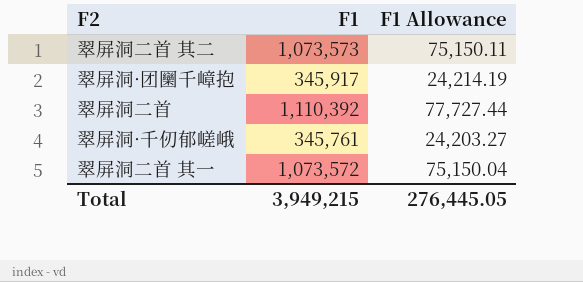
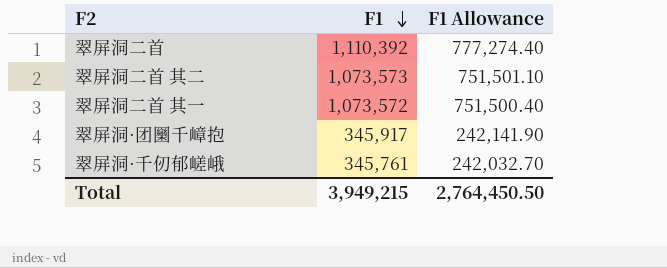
row order: none -> F1 descending
column F1 Allowance | formula: [F1] * 0.07 -> [F1] * 0.7
Total | F1 Allowance: 276,445.05 -> 2,764,450.50

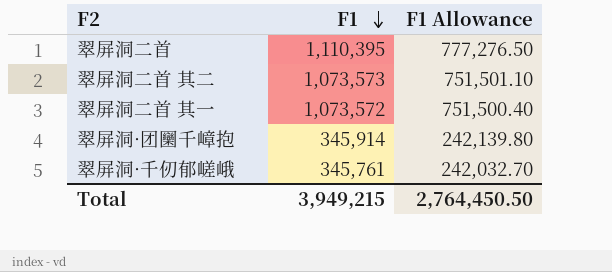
翠屏洞二首 | F1: 1,110,392 -> 1,110,395
翠屏洞二首 | F1 Allowance: 777,274.40 -> 777,276.50
翠屏洞·团圞千嶂抱 | F1: 345,917 -> 345,914
翠屏洞·团圞千嶂抱 | F1 Allowance: 242,141.90 -> 242,139.80

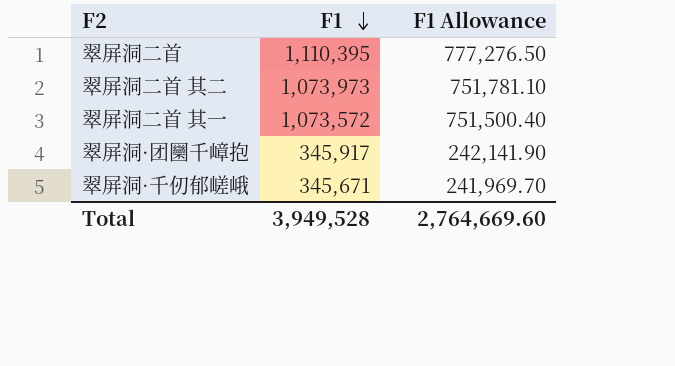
翠屏洞二首 其二 | F1: 1,073,573 -> 1,073,973
翠屏洞二首 其二 | F1 Allowance: 751,501.10 -> 751,781.10
翠屏洞·团圞千嶂抱 | F1: 345,914 -> 345,917
翠屏洞·团圞千嶂抱 | F1 Allowance: 242,139.80 -> 242,141.90
翠屏洞·千仞郁嵯峨 | F1: 345,761 -> 345,671
翠屏洞·千仞郁嵯峨 | F1 Allowance: 242,032.70 -> 241,969.70
Total | F1: 3,949,215 -> 3,949,528
Total | F1 Allowance: 2,764,450.50 -> 2,764,669.60

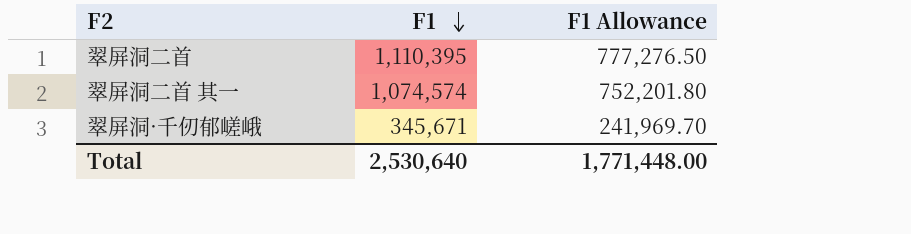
row 翠屏洞二首 其二: 1,073,973 | 751,781.10 -> none
row 翠屏洞·团圞千嶂抱: 345,917 | 242,141.90 -> none
翠屏洞二首 其一 | F1: 1,073,572 -> 1,074,574
翠屏洞二首 其一 | F1 Allowance: 751,500.40 -> 752,201.80
Total | F1: 3,949,528 -> 2,530,640
Total | F1 Allowance: 2,764,669.60 -> 1,771,448.00

